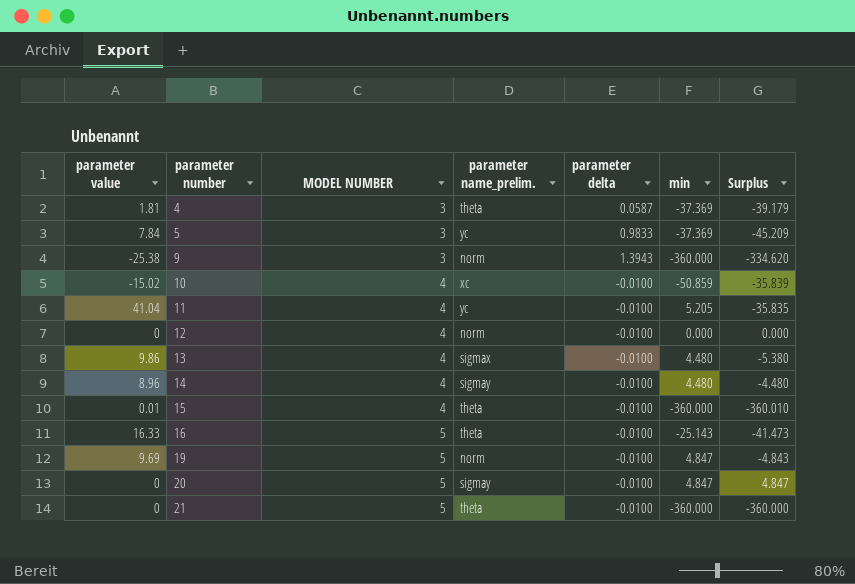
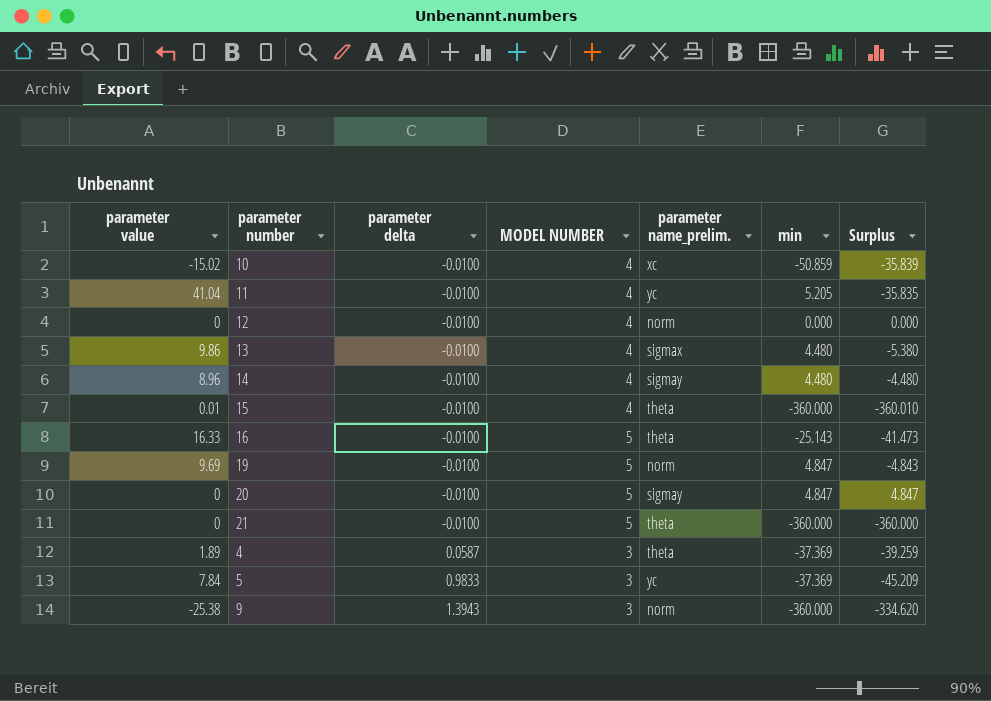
row order: parameter number ascending -> parameter delta ascending
column parameter delta | position: 5 -> 3
4 | parameter value: 1.81 -> 1.89
4 | Surplus: -39.179 -> -39.259

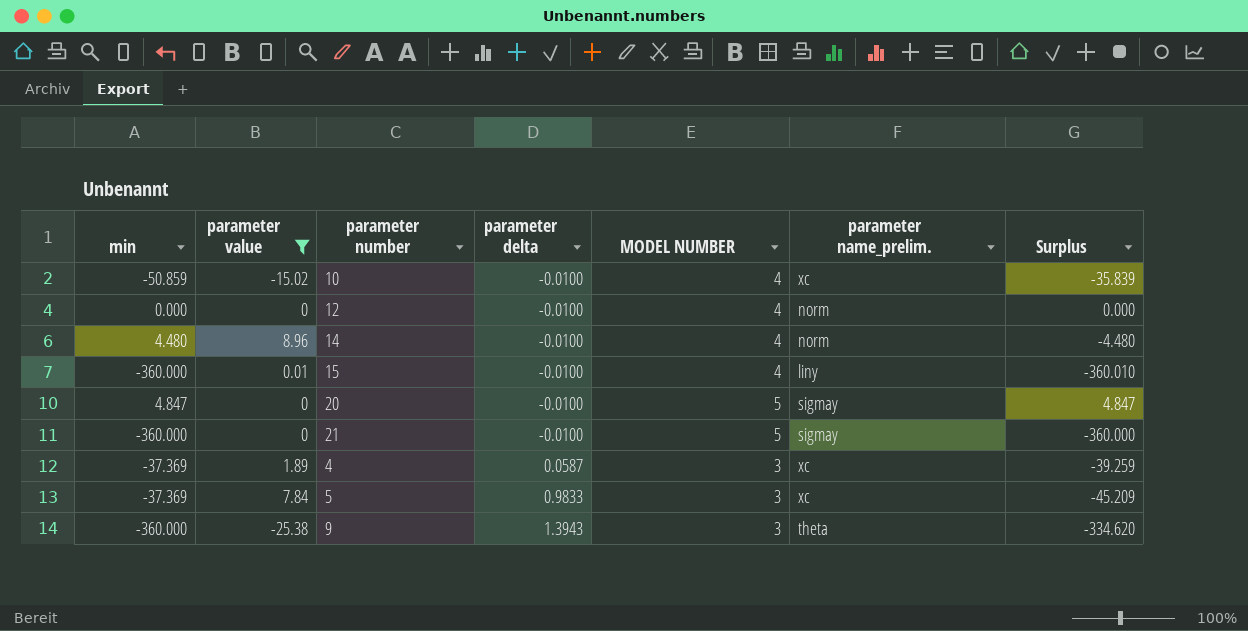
filter: none -> parameter value <= 8.96
column min | position: 6 -> 1
14 | parameter name_prelim.: sigmay -> norm
15 | parameter name_prelim.: theta -> liny
21 | parameter name_prelim.: theta -> sigmay
4 | parameter name_prelim.: theta -> xc
5 | parameter name_prelim.: yc -> xc
9 | parameter name_prelim.: norm -> theta

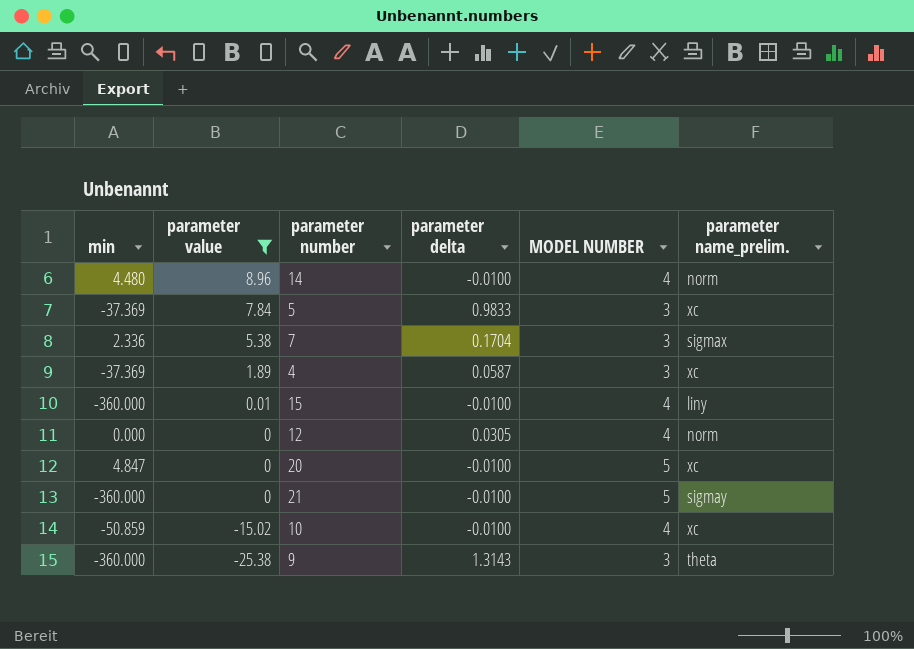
row order: parameter delta ascending -> parameter value descending
column Surplus | formula: [min] - [parameter value] -> none
row 7: none -> 2.336 | 5.38 | 0.1704 | 3 | sigmax
12 | parameter delta: -0.0100 -> 0.0305
20 | parameter name_prelim.: sigmay -> xc
9 | parameter delta: 1.3943 -> 1.3143

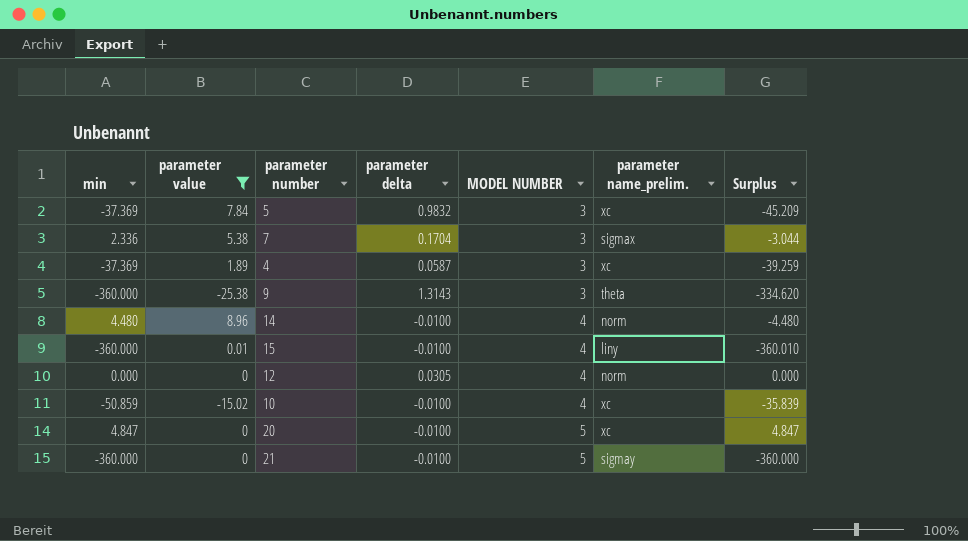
row order: parameter value descending -> MODEL NUMBER ascending
column Surplus | formula: none -> [min] - [parameter value]
5 | parameter delta: 0.9833 -> 0.9832

